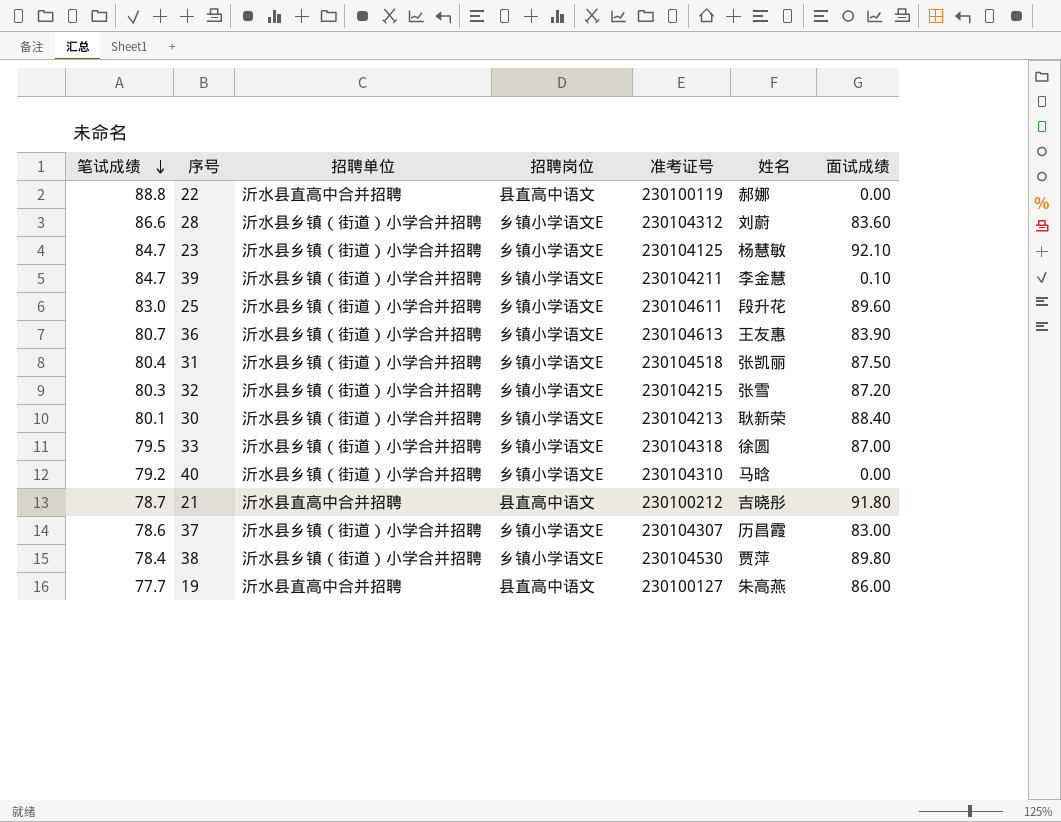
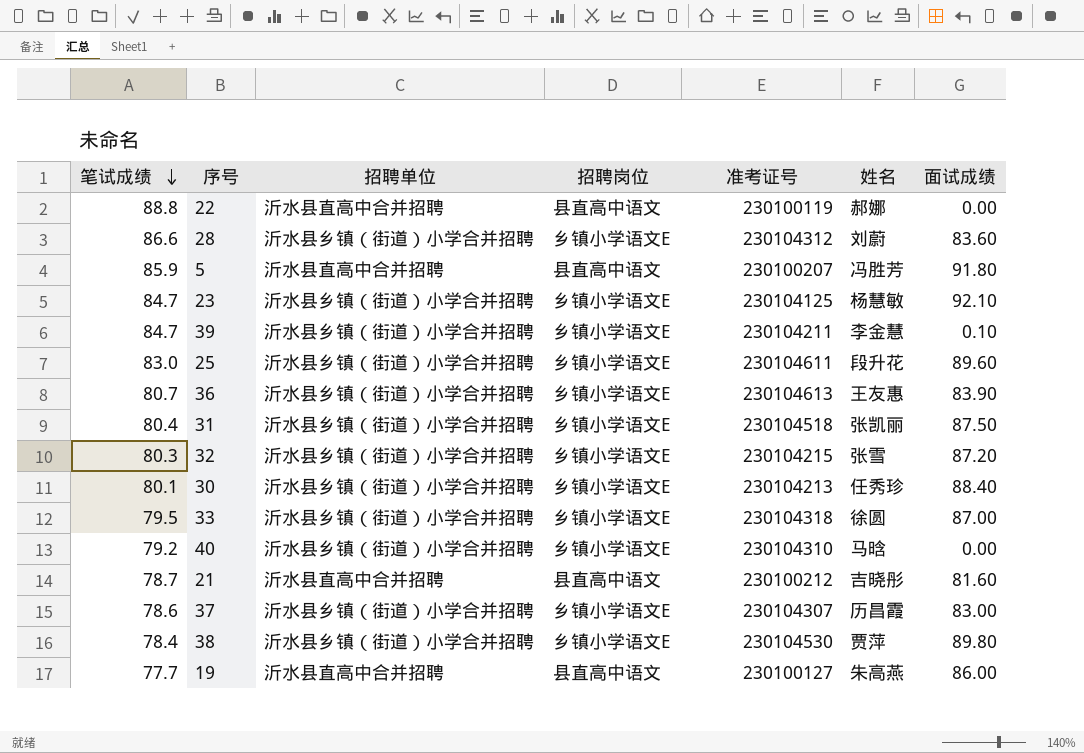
row 5: none -> 85.9 | 沂水县直高中合并招聘 | 县直高中语文 | 230100207 | 冯胜芳 | 91.80
30 | 姓名: 耿新荣 -> 任秀珍
21 | 面试成绩: 91.80 -> 81.60

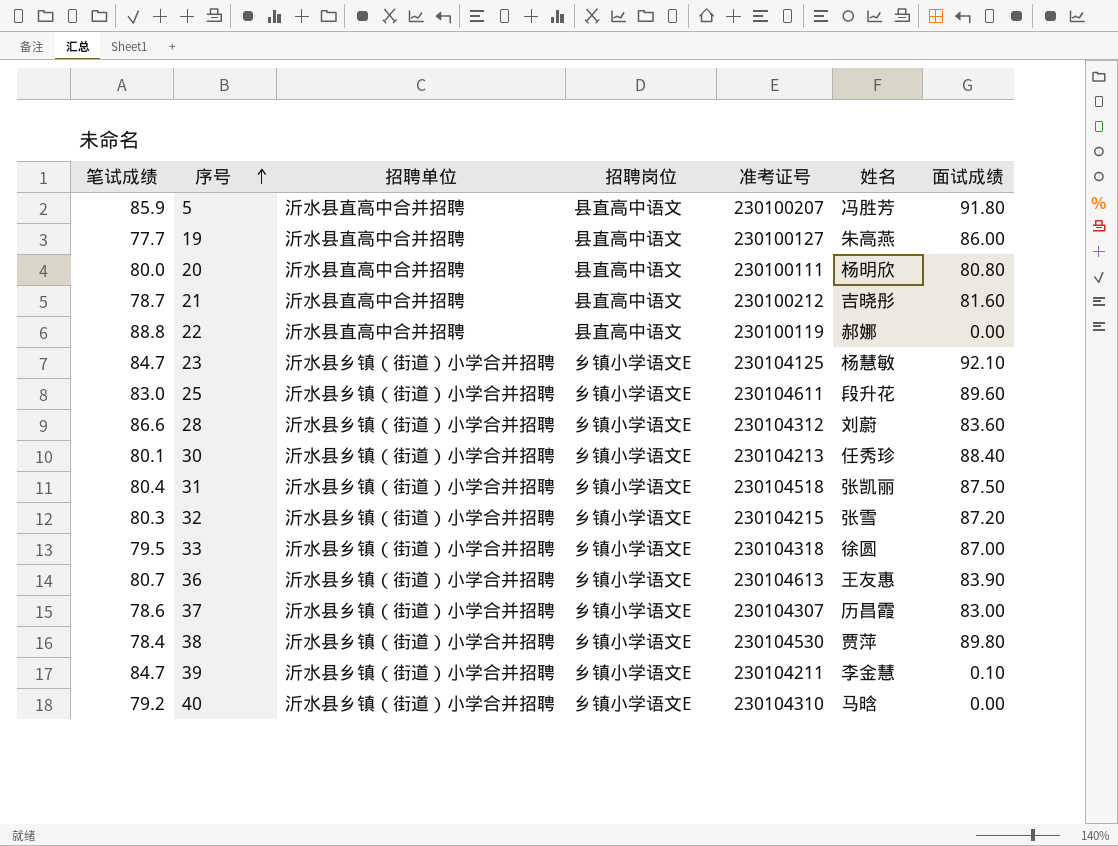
row order: 笔试成绩 descending -> 序号 ascending
row 20: none -> 80.0 | 沂水县直高中合并招聘 | 县直高中语文 | 230100111 | 杨明欣 | 80.80

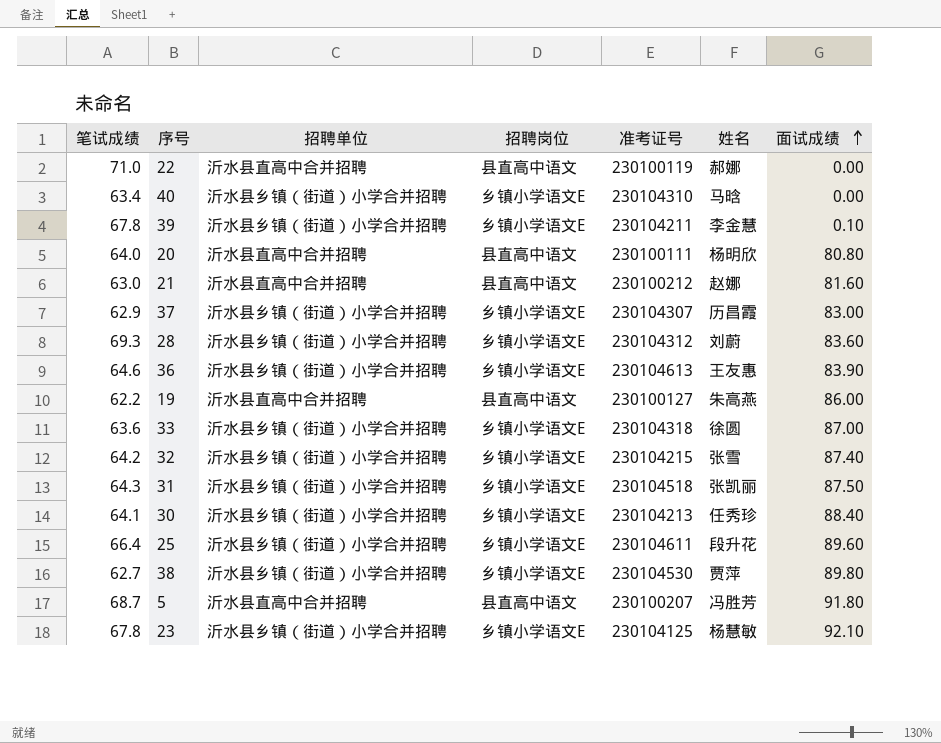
row order: 序号 ascending -> 面试成绩 ascending
22 | 笔试成绩: 88.8 -> 71.0
40 | 笔试成绩: 79.2 -> 63.4
39 | 笔试成绩: 84.7 -> 67.8
20 | 笔试成绩: 80.0 -> 64.0
21 | 笔试成绩: 78.7 -> 63.0
21 | 姓名: 吉晓彤 -> 赵娜
37 | 笔试成绩: 78.6 -> 62.9
28 | 笔试成绩: 86.6 -> 69.3
36 | 笔试成绩: 80.7 -> 64.6
19 | 笔试成绩: 77.7 -> 62.2
33 | 笔试成绩: 79.5 -> 63.6
32 | 笔试成绩: 80.3 -> 64.2
32 | 面试成绩: 87.20 -> 87.40
31 | 笔试成绩: 80.4 -> 64.3
30 | 笔试成绩: 80.1 -> 64.1
25 | 笔试成绩: 83.0 -> 66.4
38 | 笔试成绩: 78.4 -> 62.7
5 | 笔试成绩: 85.9 -> 68.7
23 | 笔试成绩: 84.7 -> 67.8

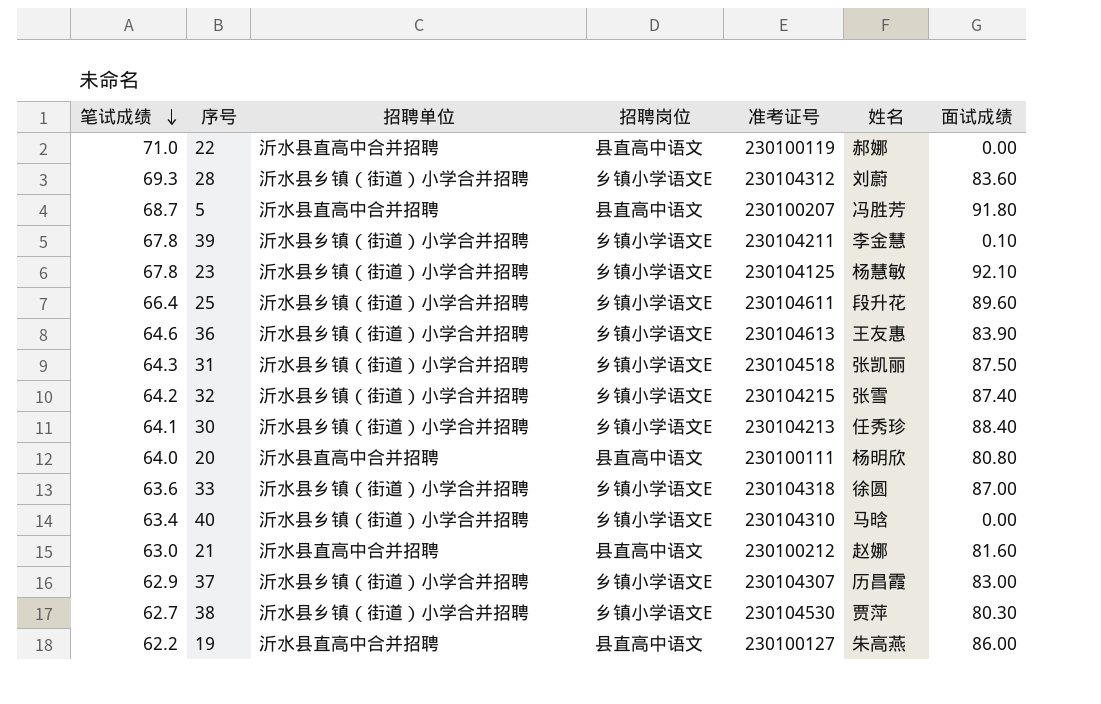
row order: 面试成绩 ascending -> 笔试成绩 descending
38 | 面试成绩: 89.80 -> 80.30

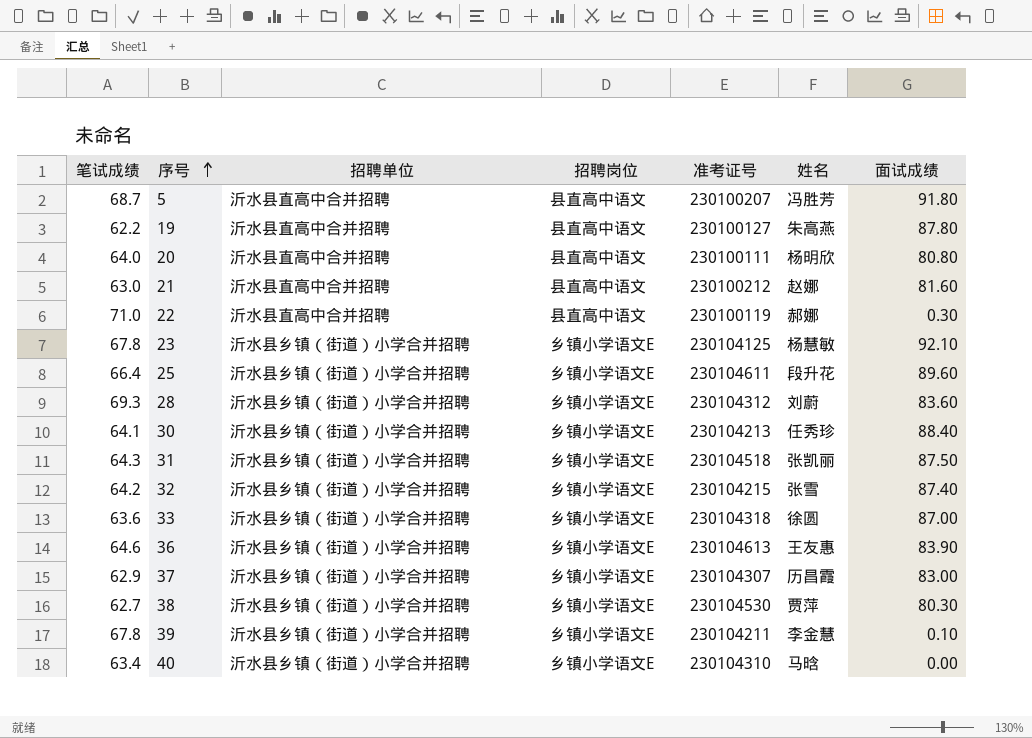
row order: 笔试成绩 descending -> 序号 ascending
19 | 面试成绩: 86.00 -> 87.80
22 | 面试成绩: 0.00 -> 0.30

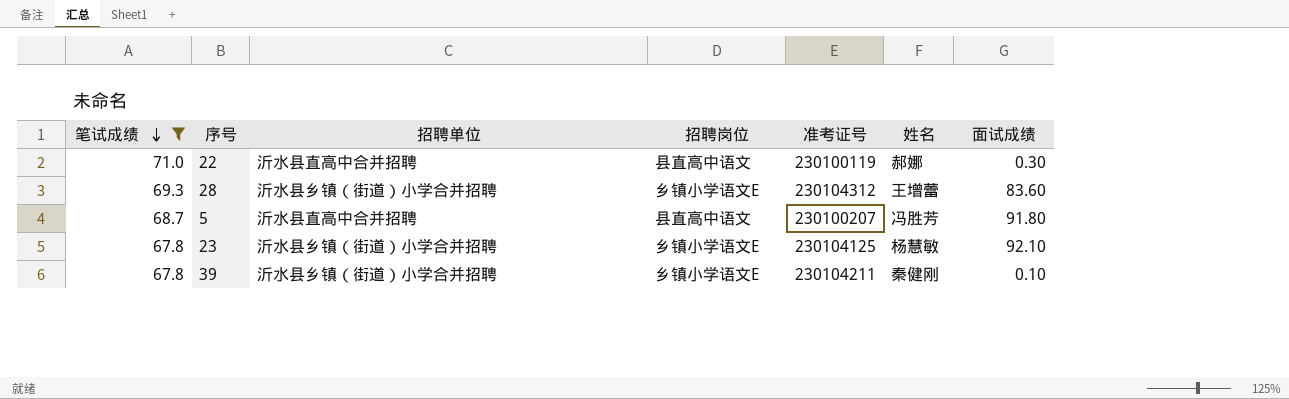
filter: none -> 笔试成绩 >= 67.8
row order: 序号 ascending -> 笔试成绩 descending
28 | 姓名: 刘蔚 -> 王增蕾
39 | 姓名: 李金慧 -> 秦健刚

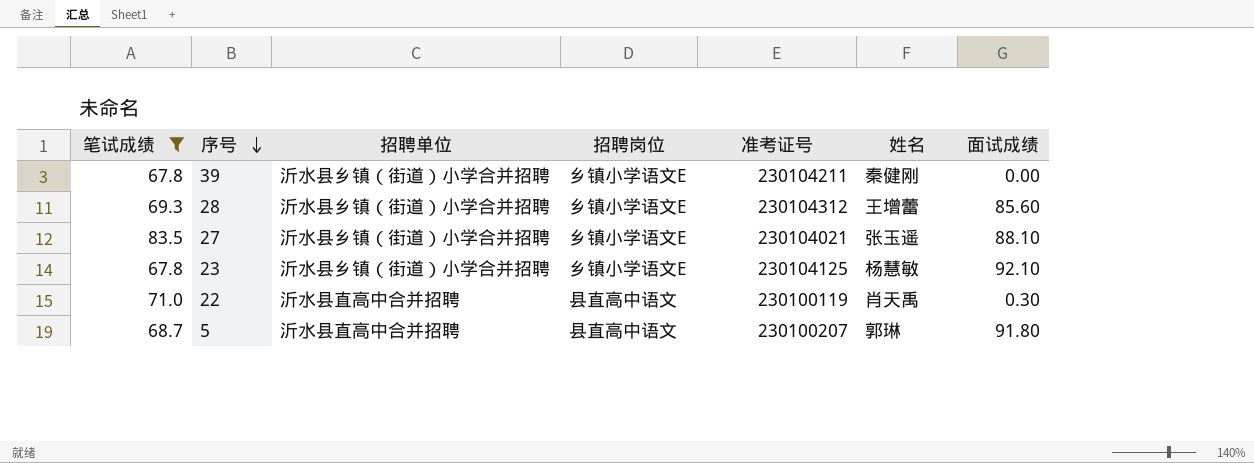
row order: 笔试成绩 descending -> 序号 descending
39 | 面试成绩: 0.10 -> 0.00
28 | 面试成绩: 83.60 -> 85.60
row 27: none -> 83.5 | 沂水县乡镇（街道）小学合并招聘 | 乡镇小学语文E | 230104021 | 张玉遥 | 88.10
22 | 姓名: 郝娜 -> 肖天禹
5 | 姓名: 冯胜芳 -> 郭琳

